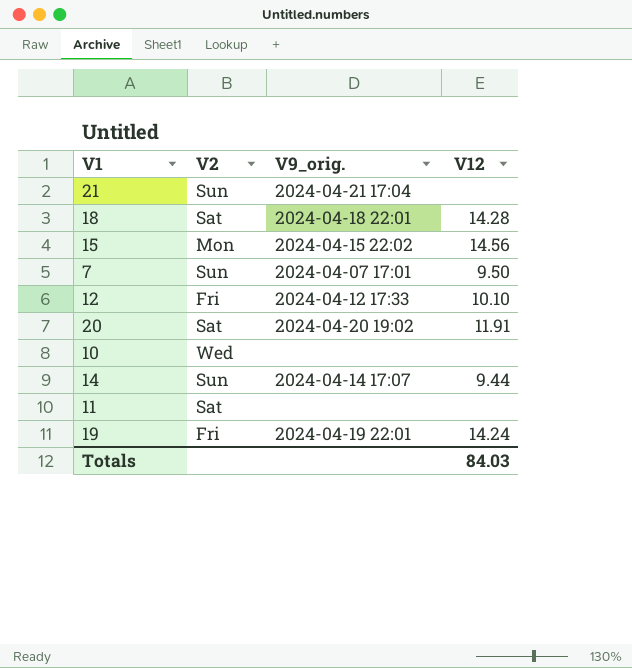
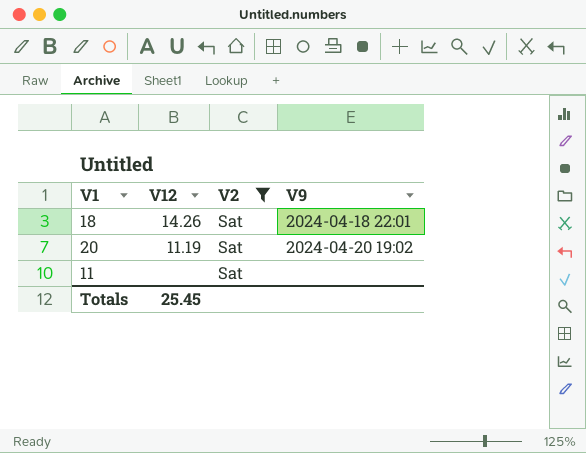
filter: none -> V2 = Sat
column V12 | position: 4 -> 2
column name: V9_orig. -> V9
18 | V12: 14.28 -> 14.26
20 | V12: 11.91 -> 11.19
Totals | V12: 84.03 -> 25.45

